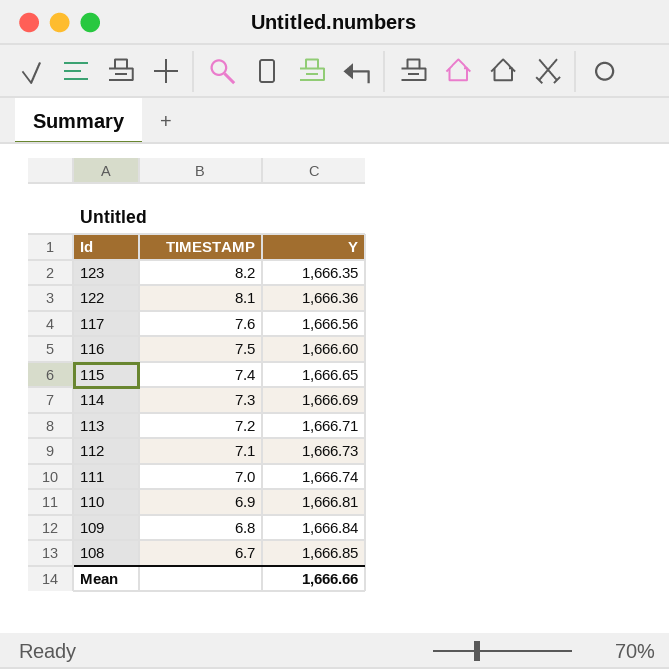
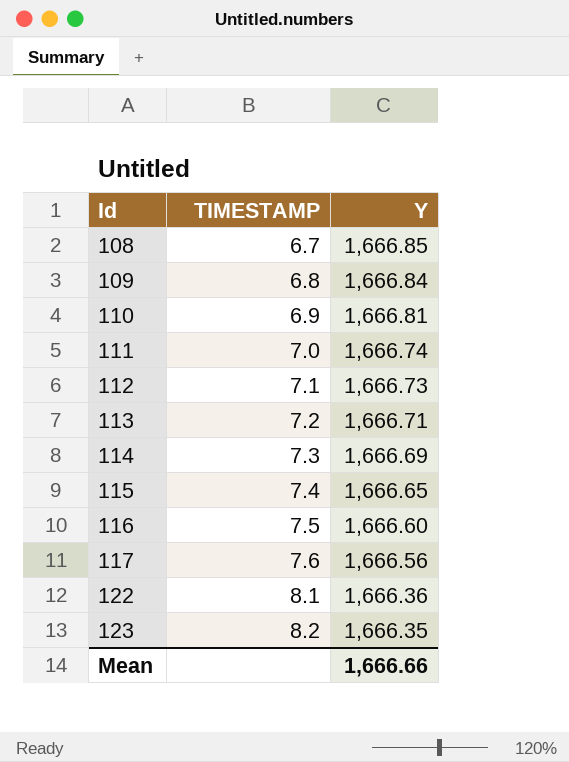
row order: Id descending -> Id ascending

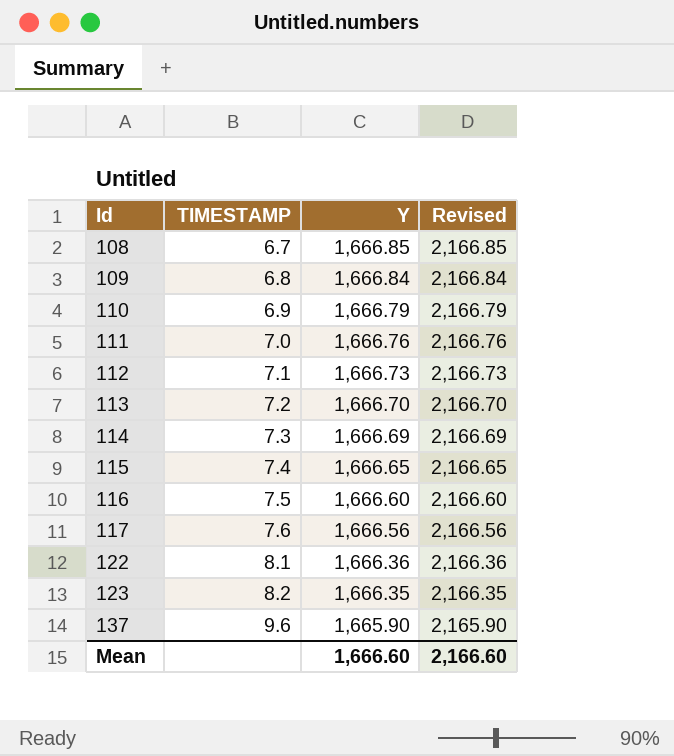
column Revised | formula: none -> [Y] + 500
110 | Y: 1,666.81 -> 1,666.79
111 | Y: 1,666.74 -> 1,666.76
113 | Y: 1,666.71 -> 1,666.70
row 137: none -> 9.6 | 1,665.90 | 2,165.90
Mean | Y: 1,666.66 -> 1,666.60

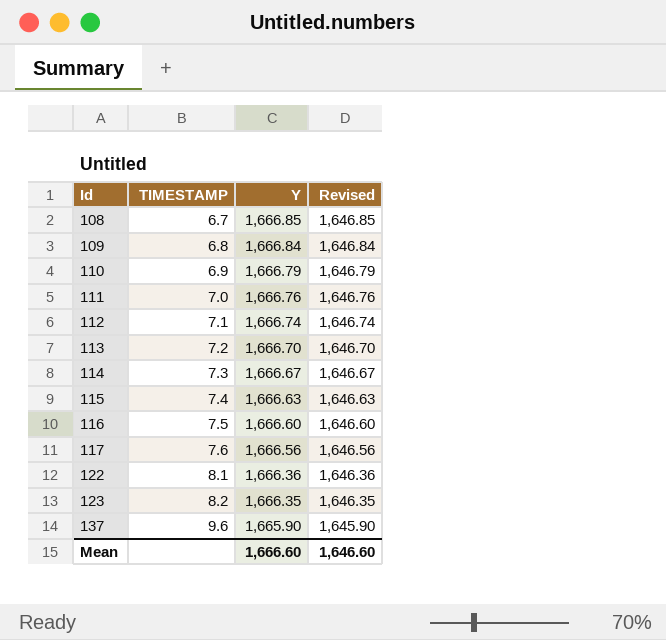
column Revised | formula: [Y] + 500 -> [Y] - 20
112 | Y: 1,666.73 -> 1,666.74
114 | Y: 1,666.69 -> 1,666.67
115 | Y: 1,666.65 -> 1,666.63
Mean | Revised: 2,166.60 -> 1,646.60

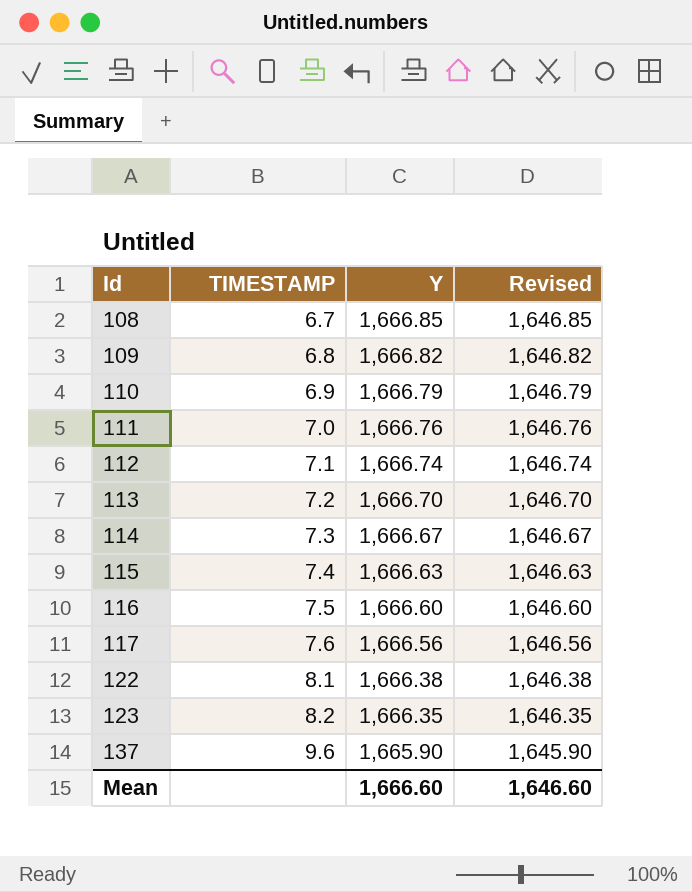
109 | Y: 1,666.84 -> 1,666.82
109 | Revised: 1,646.84 -> 1,646.82
122 | Y: 1,666.36 -> 1,666.38
122 | Revised: 1,646.36 -> 1,646.38

